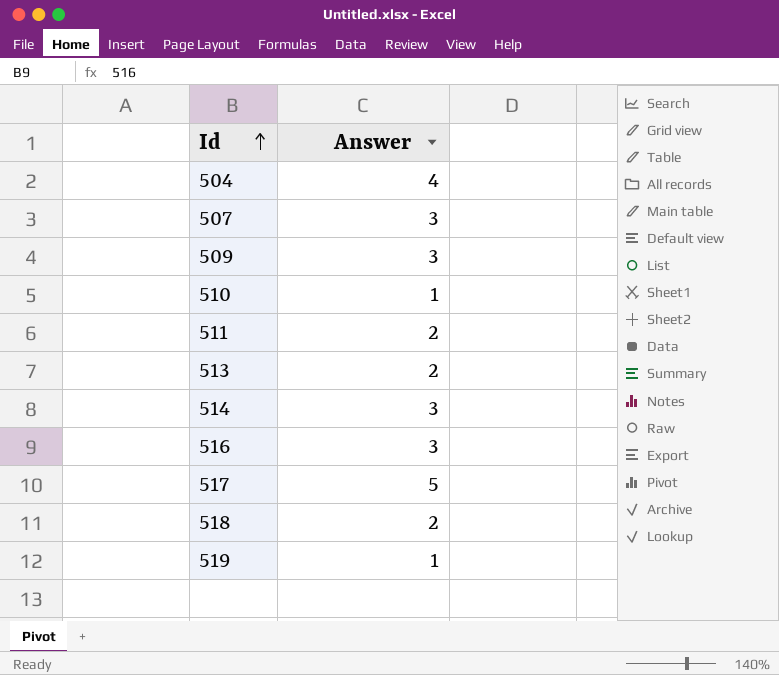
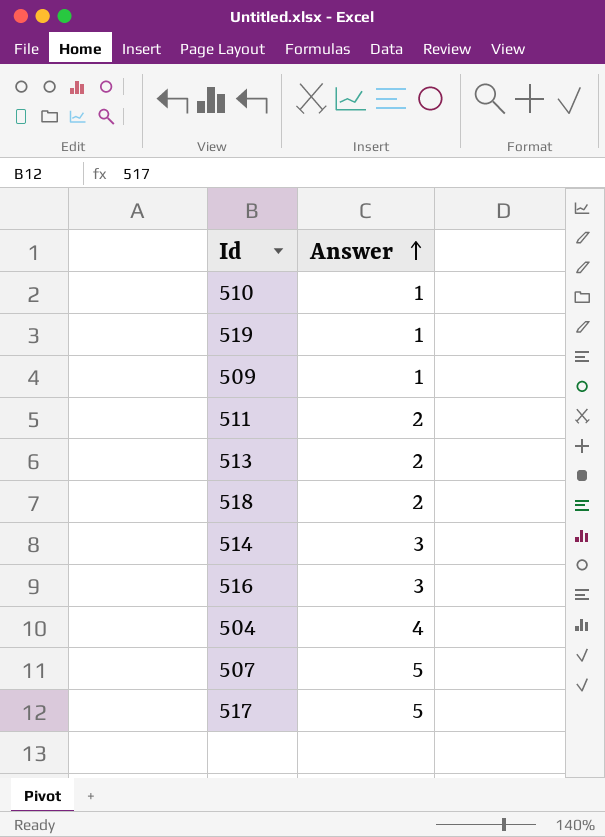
row order: Id ascending -> Answer ascending
509 | Answer: 3 -> 1
507 | Answer: 3 -> 5

